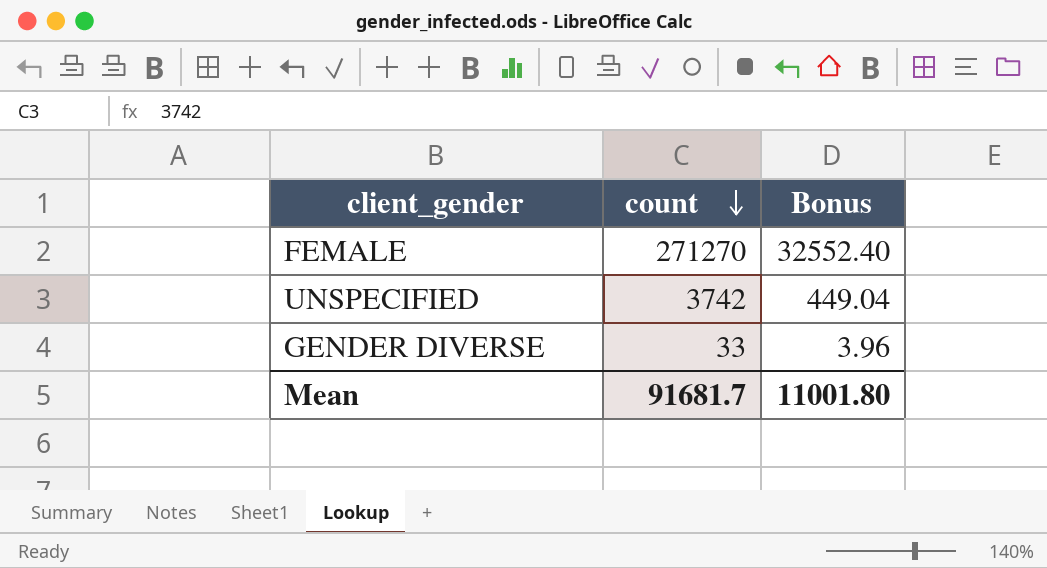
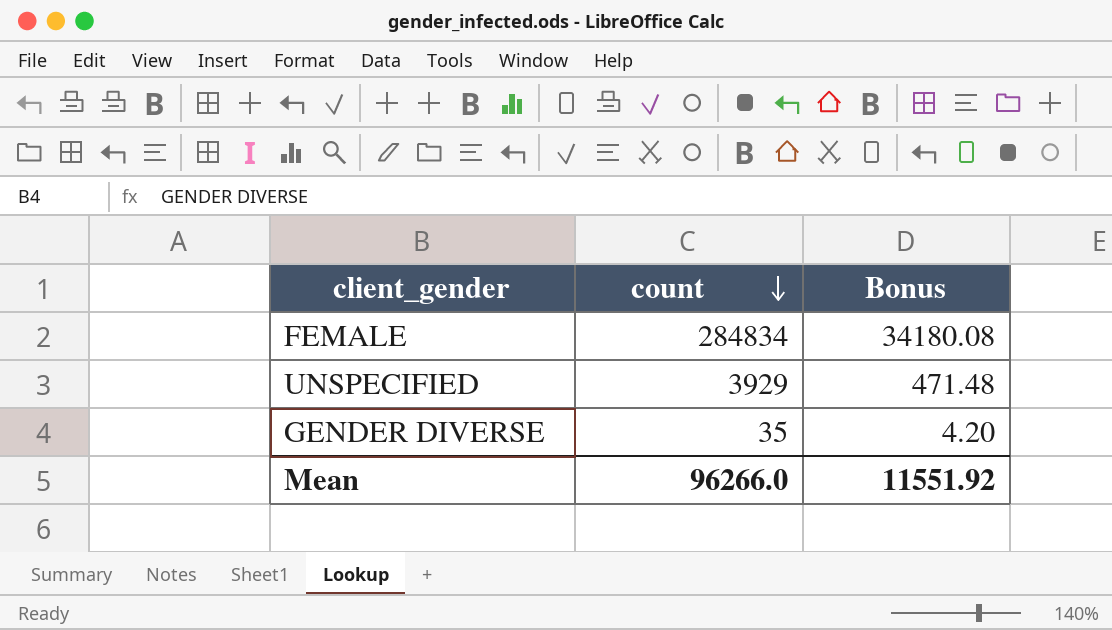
FEMALE | count: 271270 -> 284834
FEMALE | Bonus: 32552.40 -> 34180.08
UNSPECIFIED | count: 3742 -> 3929
UNSPECIFIED | Bonus: 449.04 -> 471.48
GENDER DIVERSE | count: 33 -> 35
GENDER DIVERSE | Bonus: 3.96 -> 4.20
Mean | count: 91681.7 -> 96266.0
Mean | Bonus: 11001.80 -> 11551.92

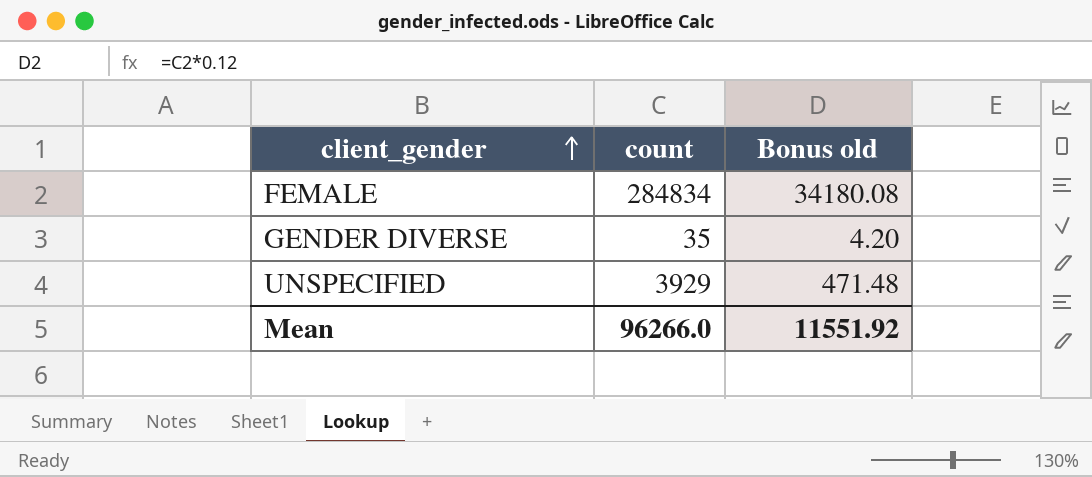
row order: count descending -> client_gender ascending
column name: Bonus -> Bonus old

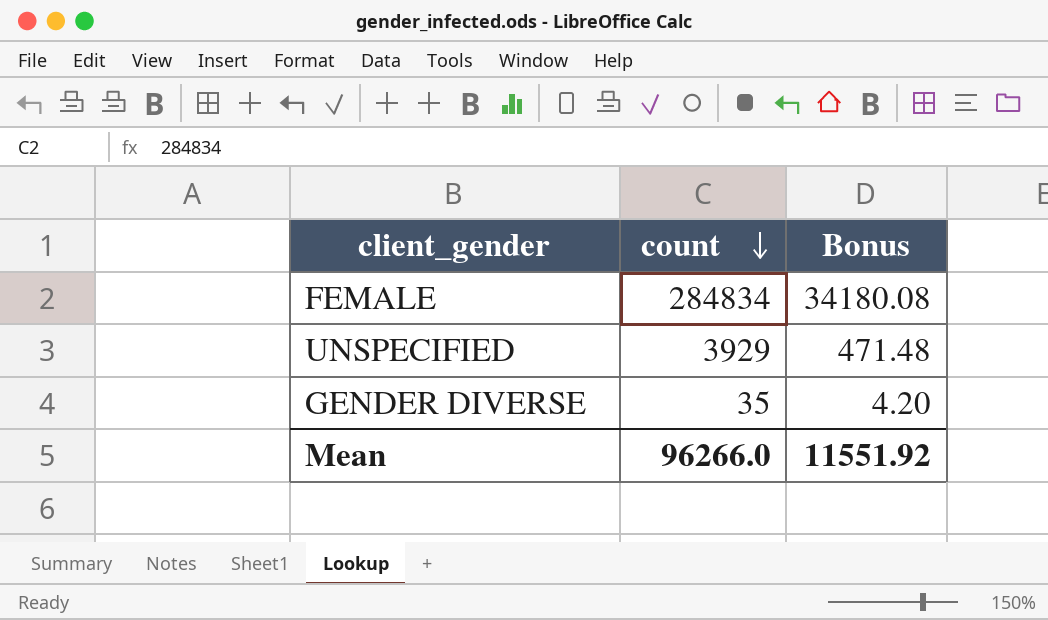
row order: client_gender ascending -> count descending
column name: Bonus old -> Bonus

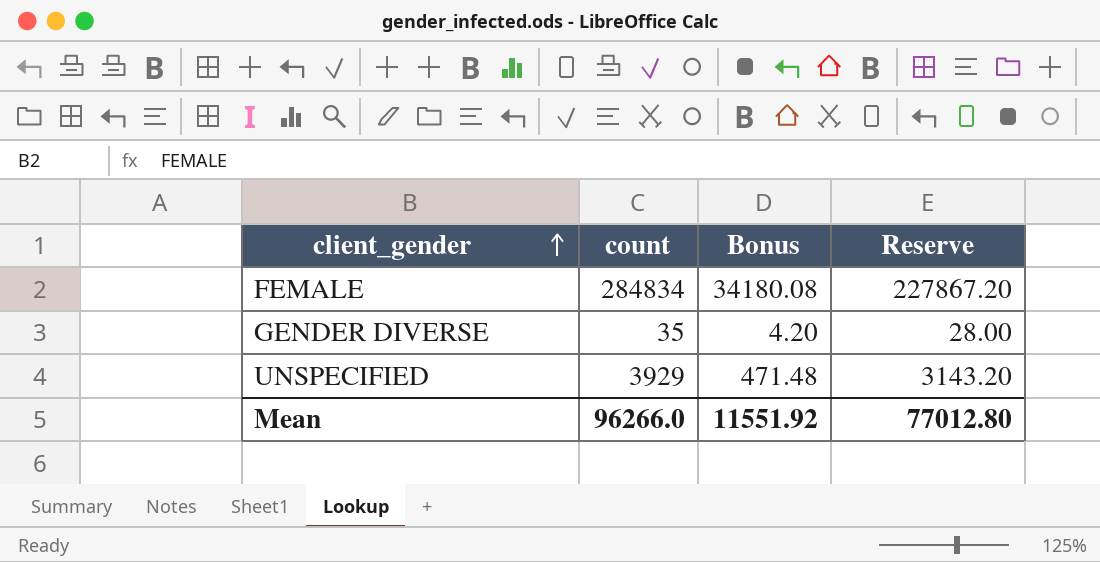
row order: count descending -> client_gender ascending
column Reserve | formula: none -> [count] * 0.8

